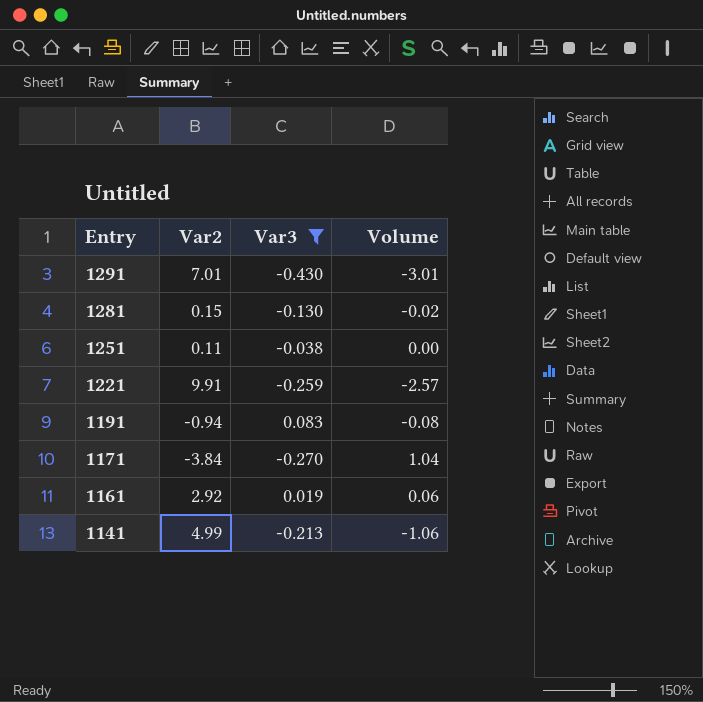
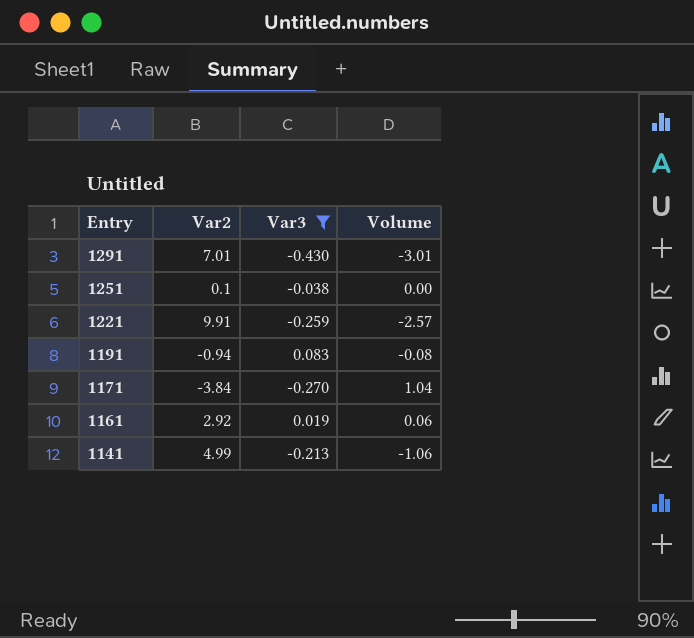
row 1281: 0.15 | -0.130 | -0.02 -> none
1251 | Var2: 0.11 -> 0.1

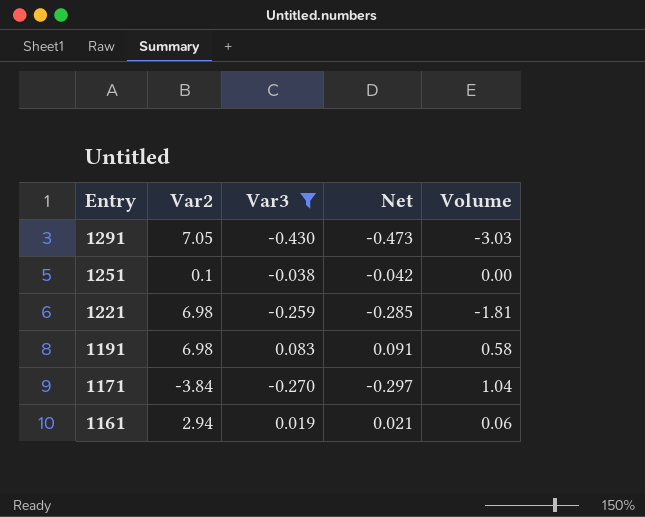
column Net | formula: none -> [Var3] * 1.1
row 1141: 4.99 | -0.213 | -1.06 -> none
1291 | Var2: 7.01 -> 7.05
1291 | Volume: -3.01 -> -3.03
1221 | Var2: 9.91 -> 6.98
1221 | Volume: -2.57 -> -1.81
1191 | Var2: -0.94 -> 6.98
1191 | Volume: -0.08 -> 0.58
1161 | Var2: 2.92 -> 2.94

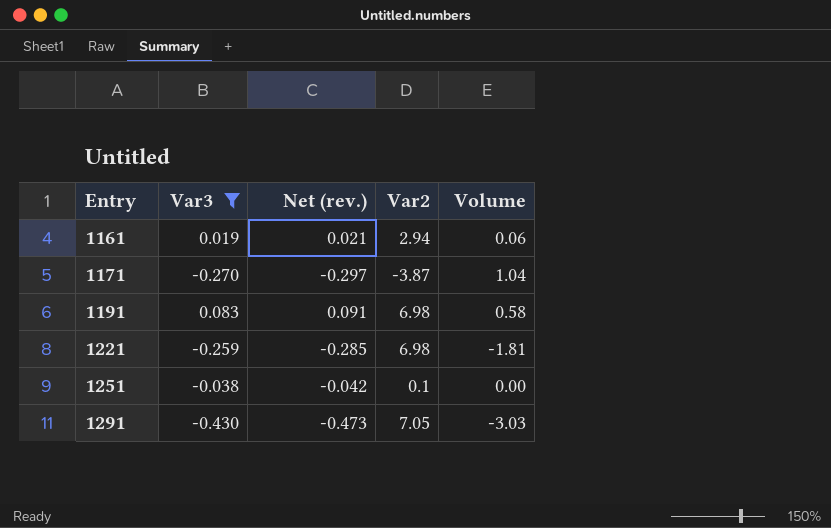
row order: Entry descending -> Entry ascending
column name: Net -> Net (rev.)
column Var2 | position: 2 -> 4
1171 | Var2: -3.84 -> -3.87

